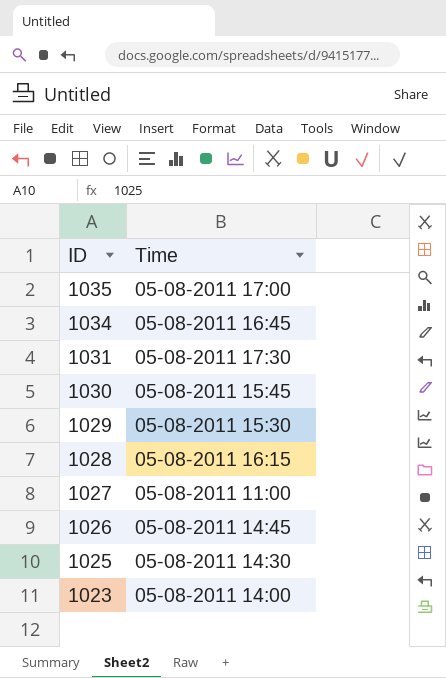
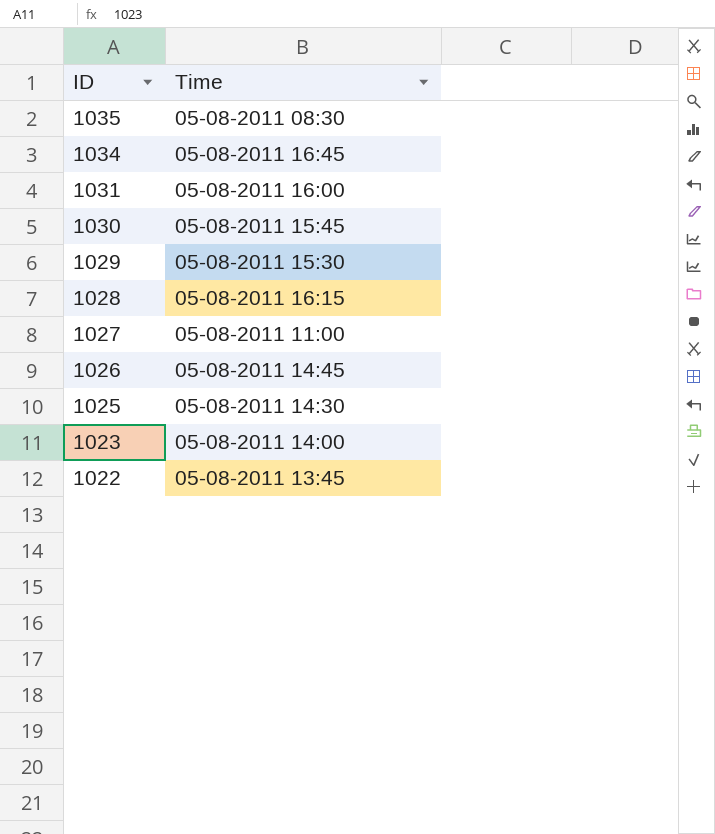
1035 | Time: 05-08-2011 17:00 -> 05-08-2011 08:30
1031 | Time: 05-08-2011 17:30 -> 05-08-2011 16:00
row 1022: none -> 05-08-2011 13:45

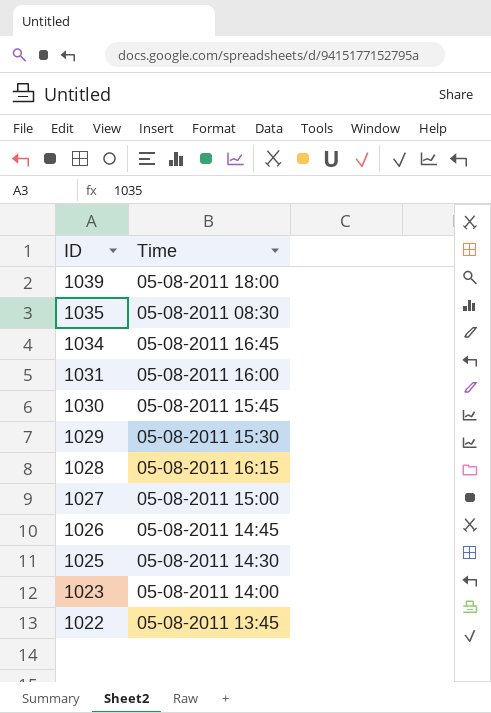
row 1039: none -> 05-08-2011 18:00
1027 | Time: 05-08-2011 11:00 -> 05-08-2011 15:00

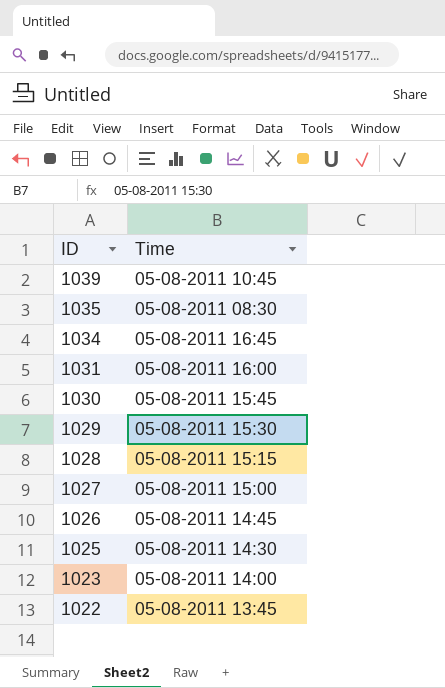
1039 | Time: 05-08-2011 18:00 -> 05-08-2011 10:45
1028 | Time: 05-08-2011 16:15 -> 05-08-2011 15:15

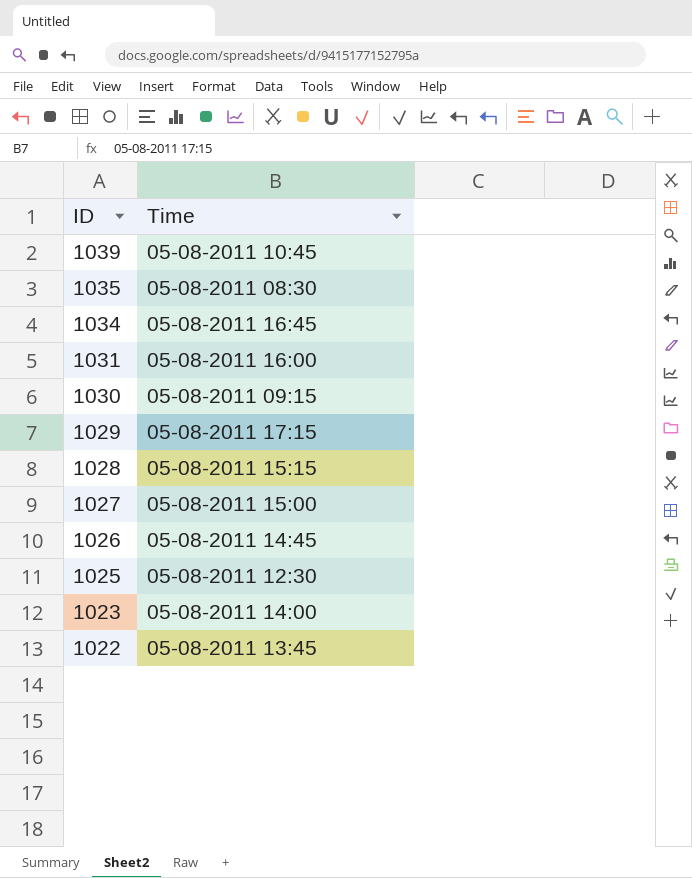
1030 | Time: 05-08-2011 15:45 -> 05-08-2011 09:15
1029 | Time: 05-08-2011 15:30 -> 05-08-2011 17:15
1025 | Time: 05-08-2011 14:30 -> 05-08-2011 12:30

